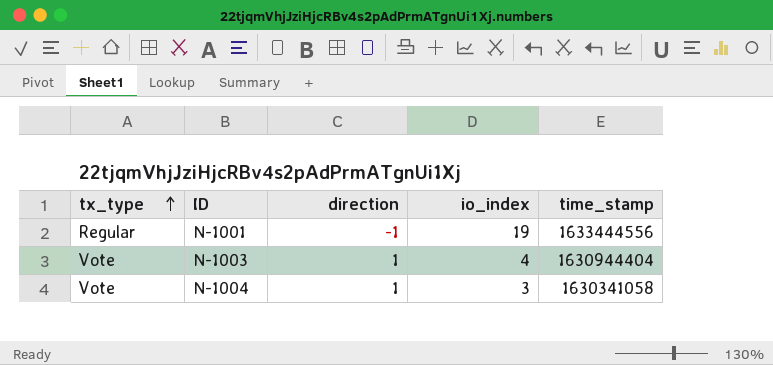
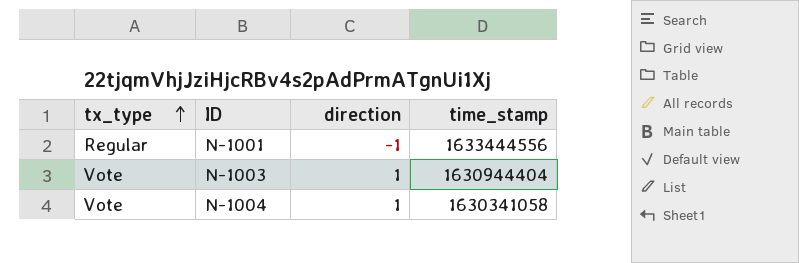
column io_index | position: 4 -> none

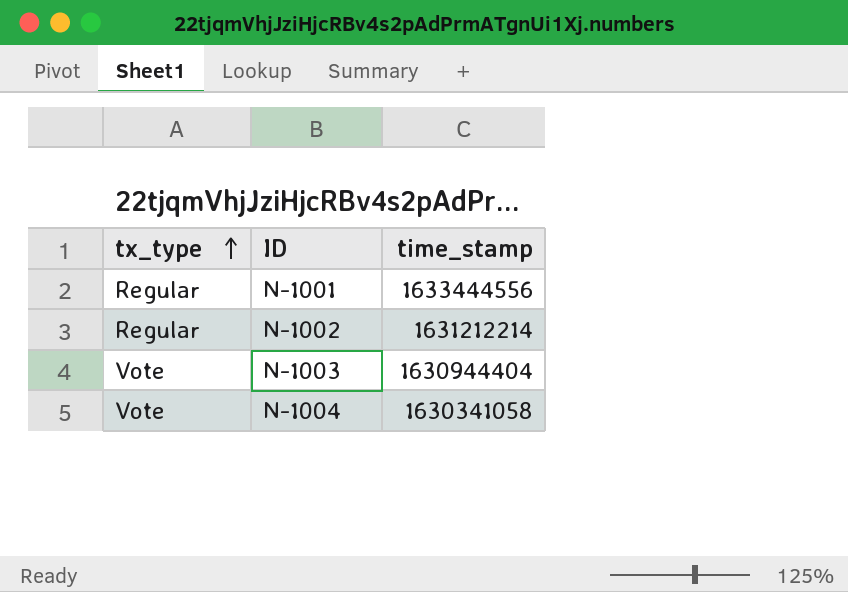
column direction | position: 3 -> none
row N-1002: none -> Regular | 1631212214

